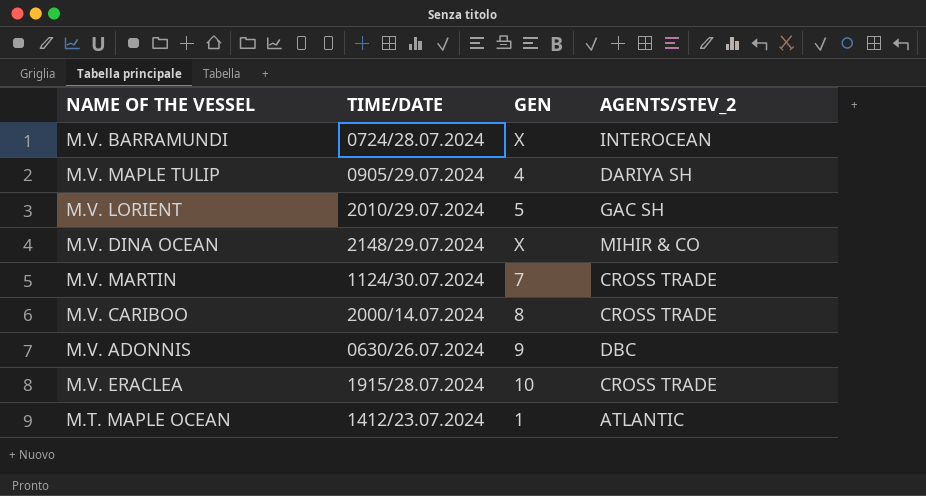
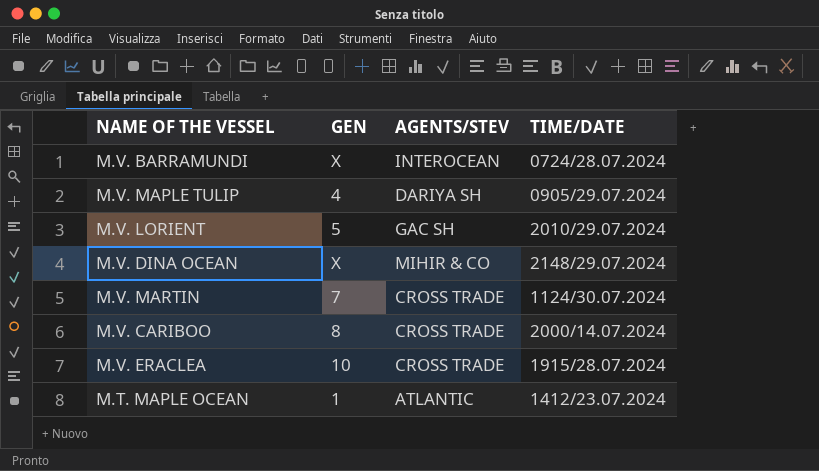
column name: AGENTS/STEV_2 -> AGENTS/STEV
column TIME/DATE | position: 2 -> 4
row M.V. ADONNIS: 0630/26.07.2024 | 9 | DBC -> none

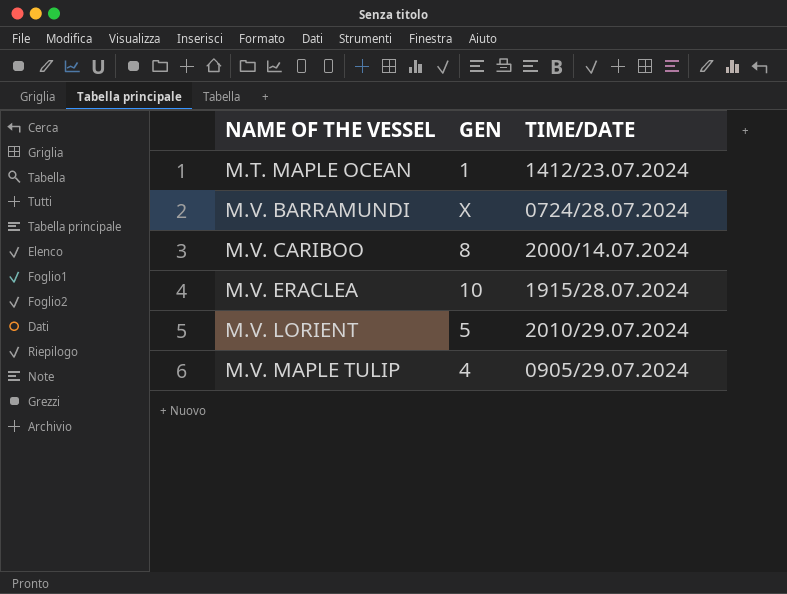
row order: none -> NAME OF THE VESSEL ascending
column AGENTS/STEV | position: 3 -> none
row M.V. DINA OCEAN: X | MIHIR & CO | 2148/29.07.2024 -> none
row M.V. MARTIN: 7 | CROSS TRADE | 1124/30.07.2024 -> none

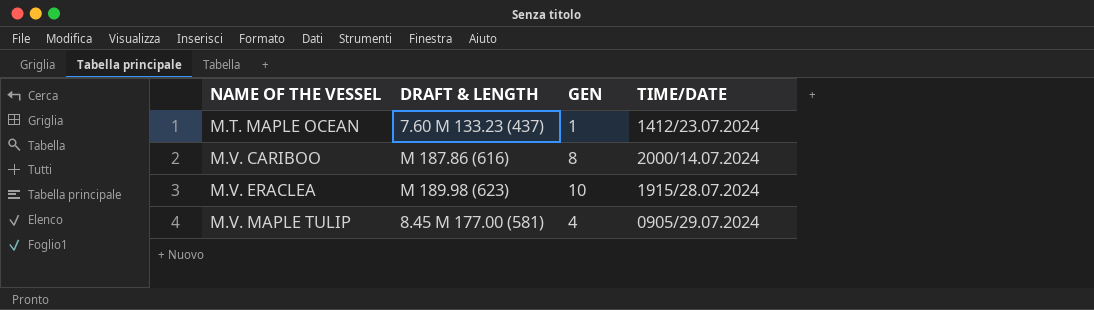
column DRAFT & LENGTH | position: none -> 2
row M.V. BARRAMUNDI: X | 0724/28.07.2024 -> none
row M.V. LORIENT: 5 | 2010/29.07.2024 -> none

